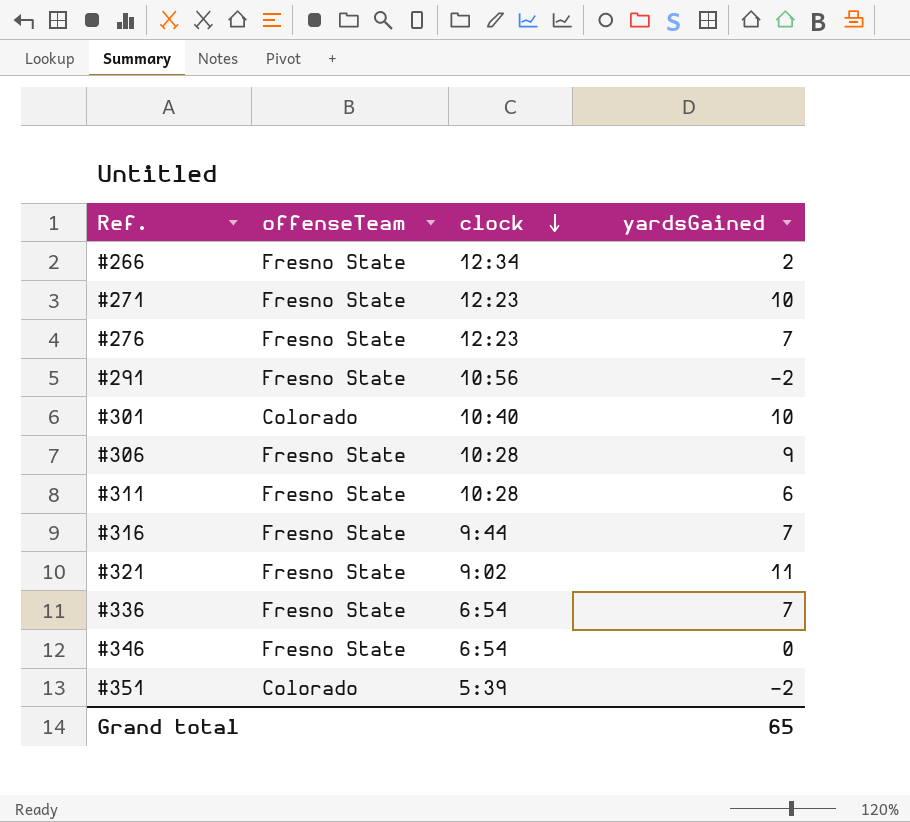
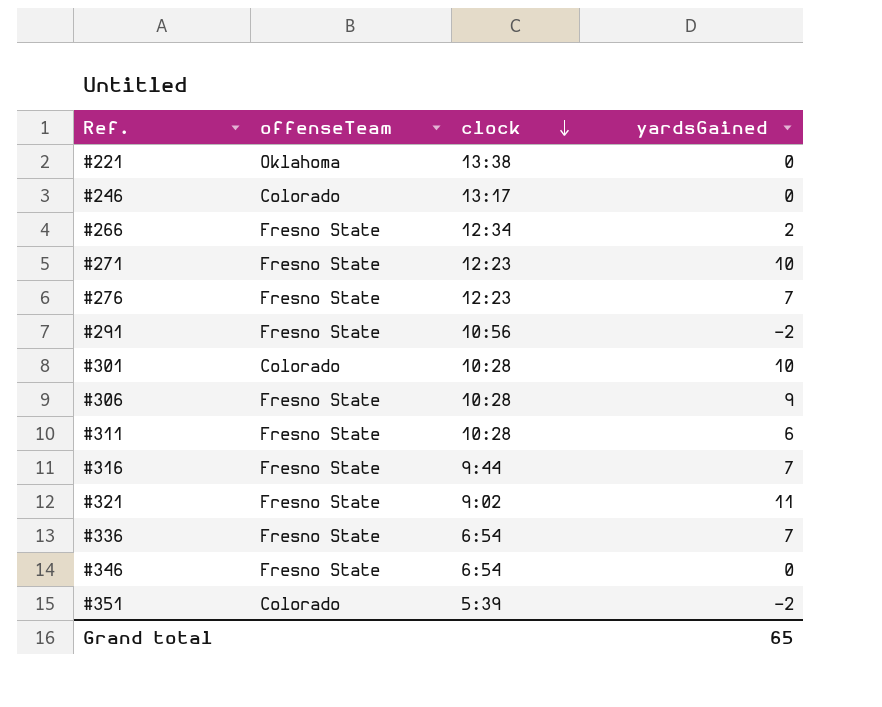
row #221: none -> Oklahoma | 13:38 | 0
row #246: none -> Colorado | 13:17 | 0
#301 | clock: 10:40 -> 10:28

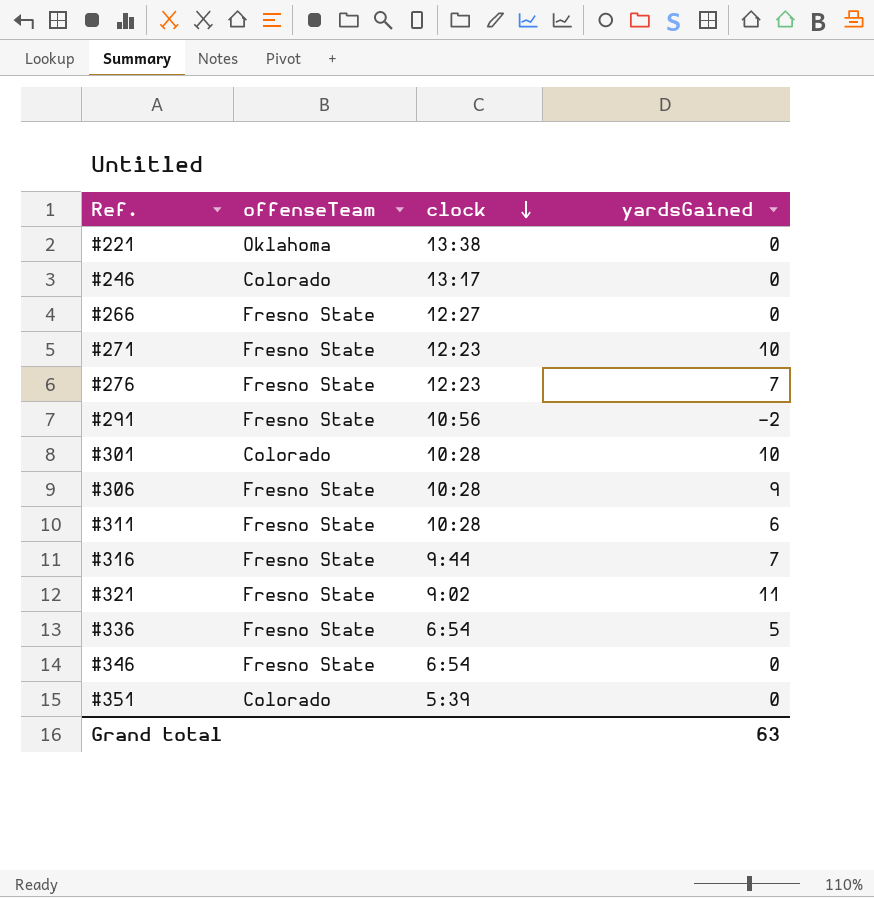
#266 | clock: 12:34 -> 12:27
#266 | yardsGained: 2 -> 0
#336 | yardsGained: 7 -> 5
#351 | yardsGained: -2 -> 0
Grand total | yardsGained: 65 -> 63

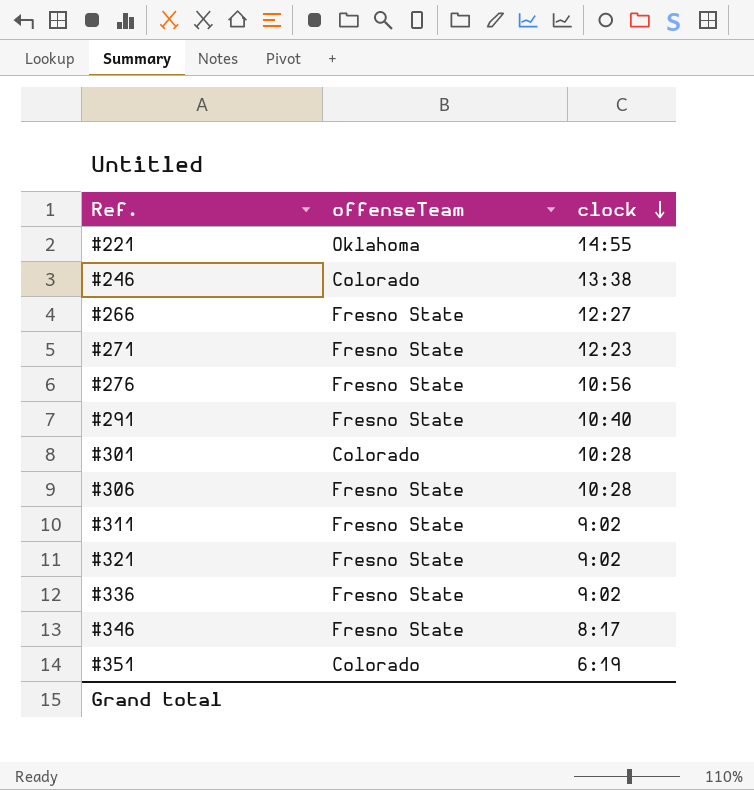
column yardsGained | position: 4 -> none
row #316: Fresno State | 9:44 | 7 -> none
#221 | clock: 13:38 -> 14:55
#246 | clock: 13:17 -> 13:38
#276 | clock: 12:23 -> 10:56
#291 | clock: 10:56 -> 10:40
#311 | clock: 10:28 -> 9:02
#336 | clock: 6:54 -> 9:02
#346 | clock: 6:54 -> 8:17
#351 | clock: 5:39 -> 6:19

